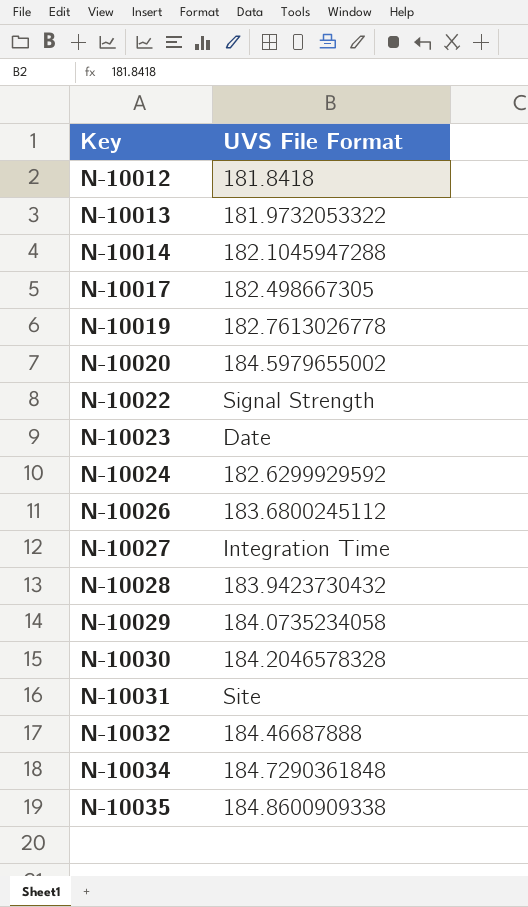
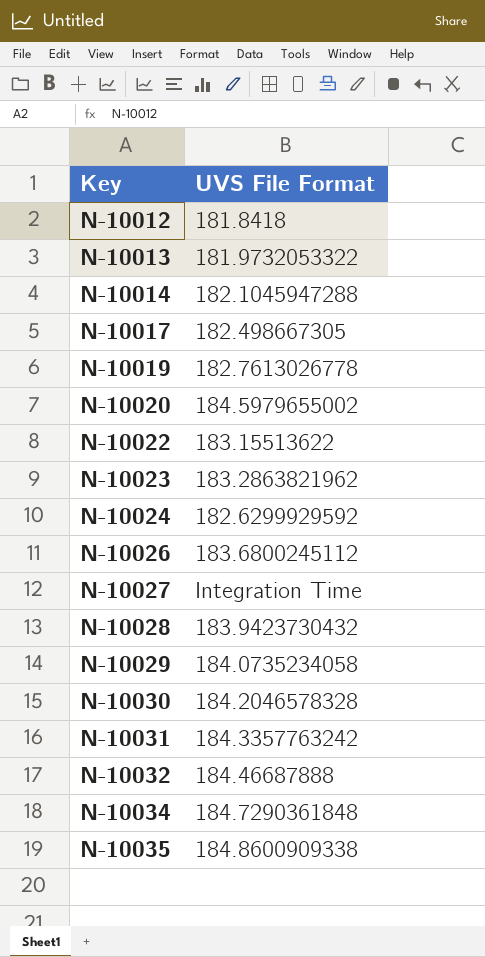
N-10022 | UVS File Format: Signal Strength -> 183.15513622
N-10023 | UVS File Format: Date -> 183.2863821962
N-10031 | UVS File Format: Site -> 184.3357763242

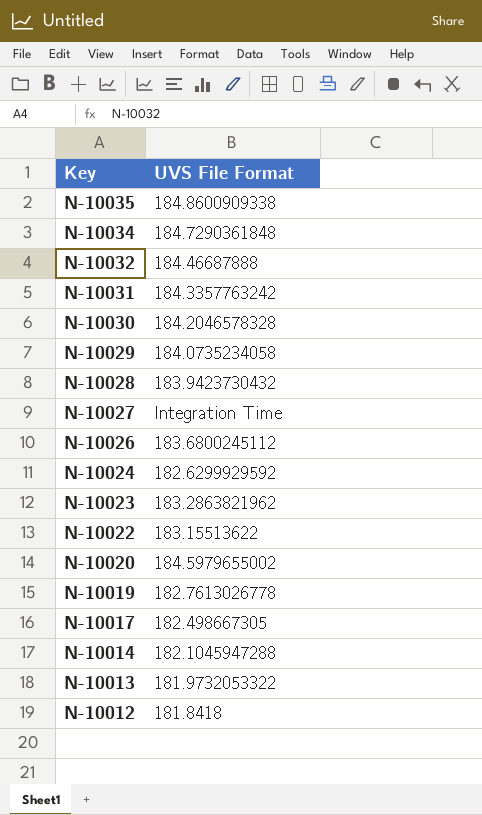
row order: Key ascending -> Key descending

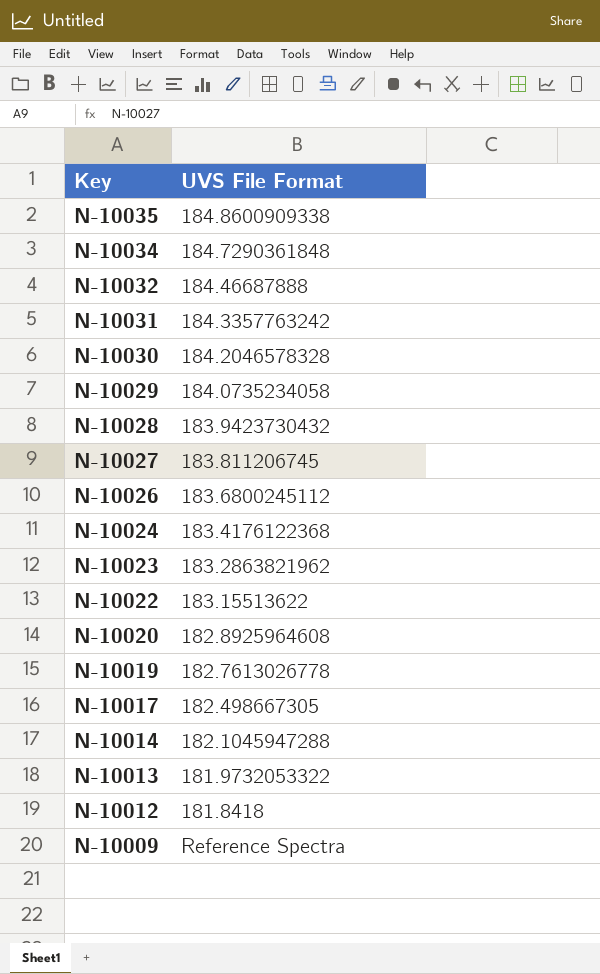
N-10027 | UVS File Format: Integration Time -> 183.811206745
N-10024 | UVS File Format: 182.6299929592 -> 183.4176122368
N-10020 | UVS File Format: 184.5979655002 -> 182.8925964608
row N-10009: none -> Reference Spectra

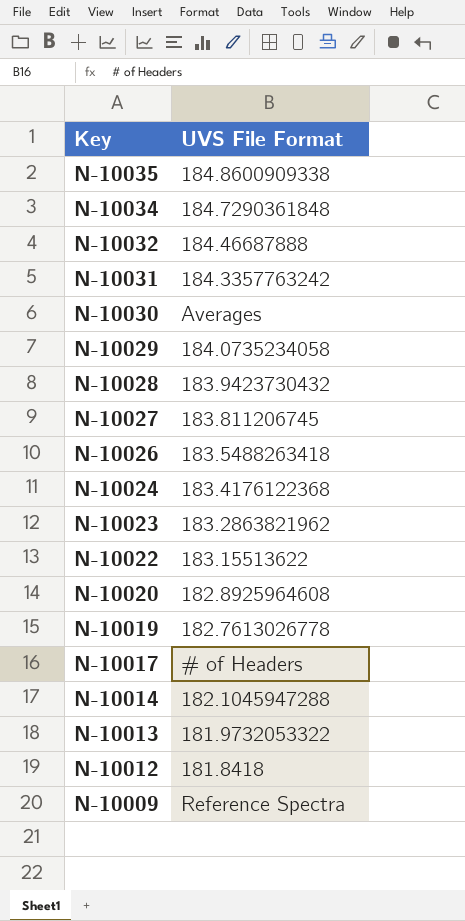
N-10030 | UVS File Format: 184.2046578328 -> Averages
N-10026 | UVS File Format: 183.6800245112 -> 183.5488263418
N-10017 | UVS File Format: 182.498667305 -> # of Headers

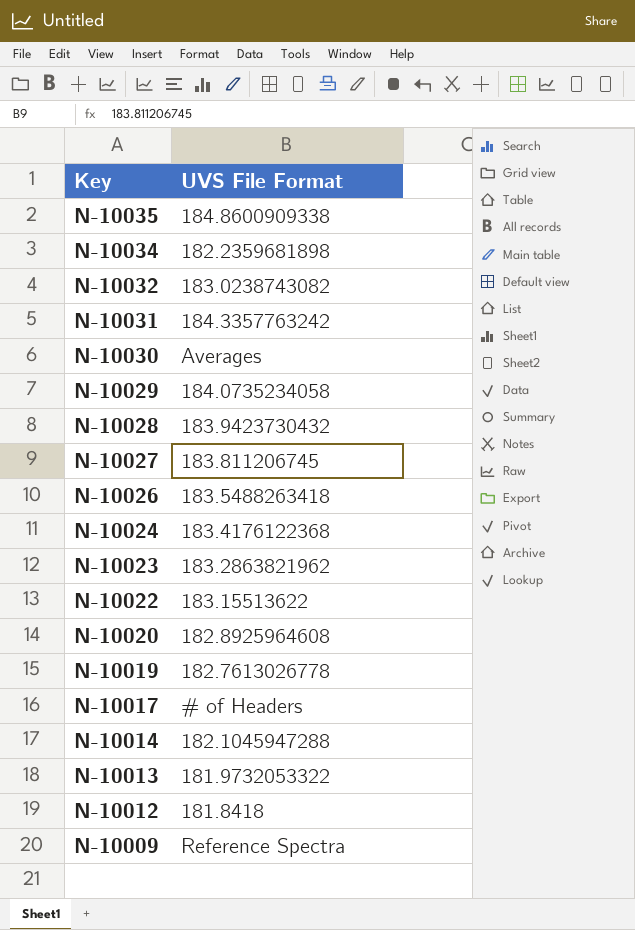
N-10034 | UVS File Format: 184.7290361848 -> 182.2359681898
N-10032 | UVS File Format: 184.46687888 -> 183.0238743082

